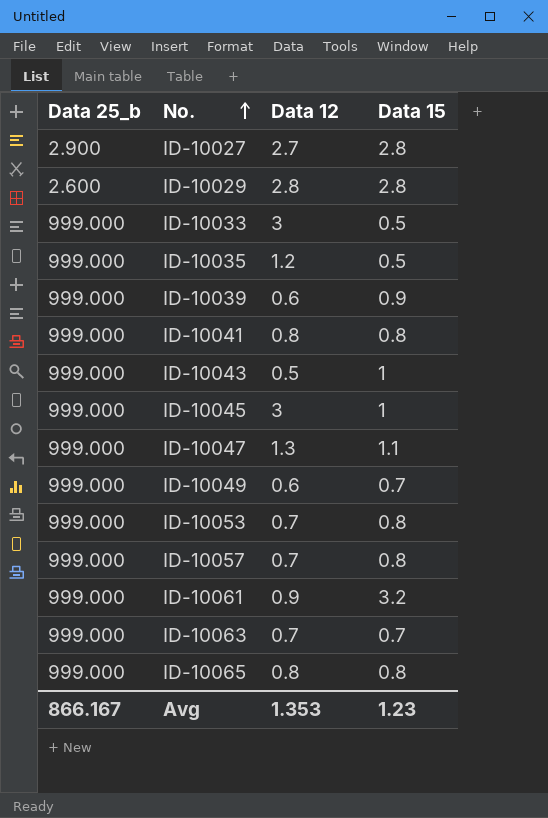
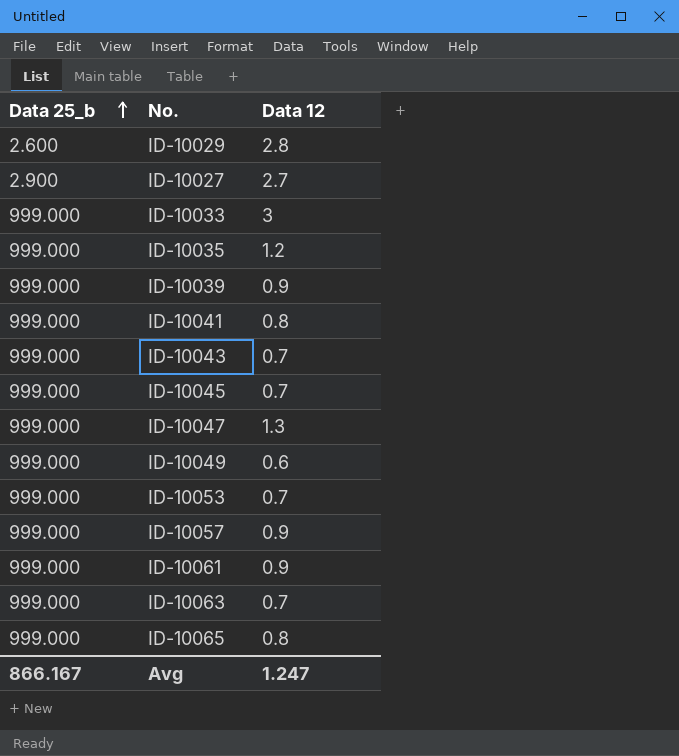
row order: No. ascending -> Data 25_b ascending
column Data 15 | position: 4 -> none
ID-10039 | Data 12: 0.6 -> 0.9
ID-10043 | Data 12: 0.5 -> 0.7
ID-10045 | Data 12: 3 -> 0.7
ID-10057 | Data 12: 0.7 -> 0.9
Avg | Data 12: 1.353 -> 1.247

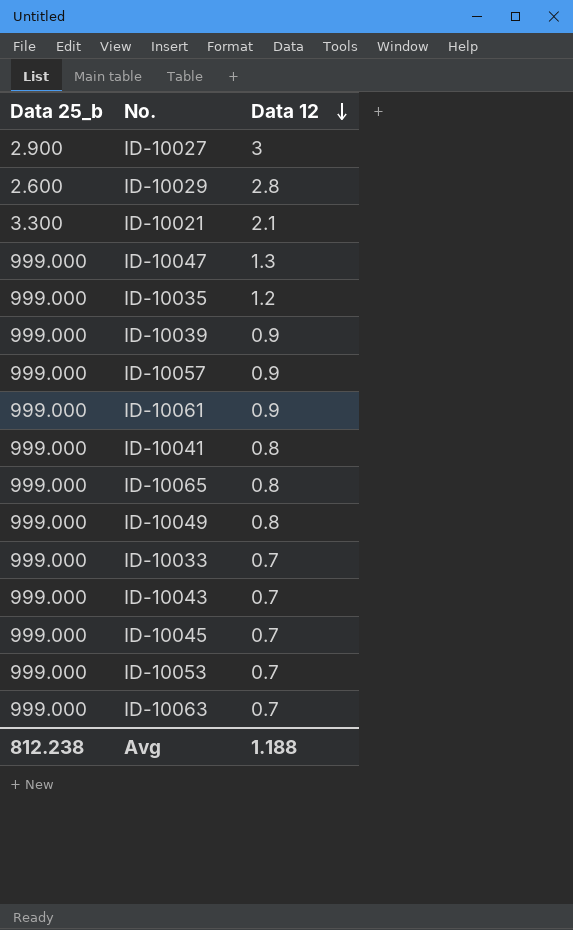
row order: Data 25_b ascending -> Data 12 descending
ID-10027 | Data 12: 2.7 -> 3
row ID-10021: none -> 3.300 | 2.1
ID-10049 | Data 12: 0.6 -> 0.8
ID-10033 | Data 12: 3 -> 0.7
Avg | Data 25_b: 866.167 -> 812.238
Avg | Data 12: 1.247 -> 1.188

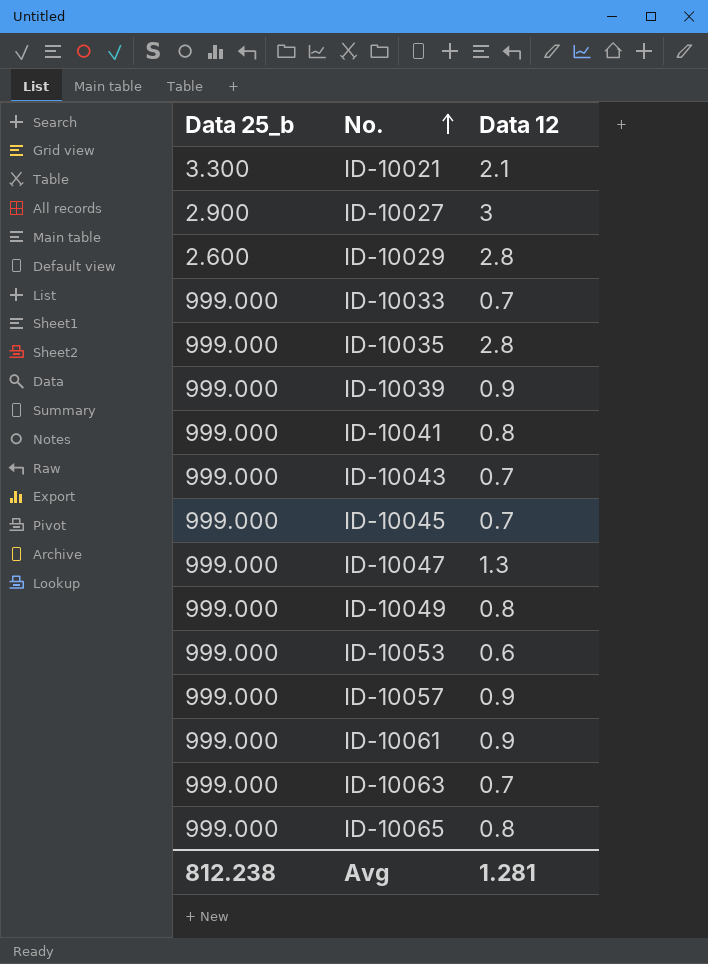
row order: Data 12 descending -> No. ascending
ID-10035 | Data 12: 1.2 -> 2.8
ID-10053 | Data 12: 0.7 -> 0.6
Avg | Data 12: 1.188 -> 1.281

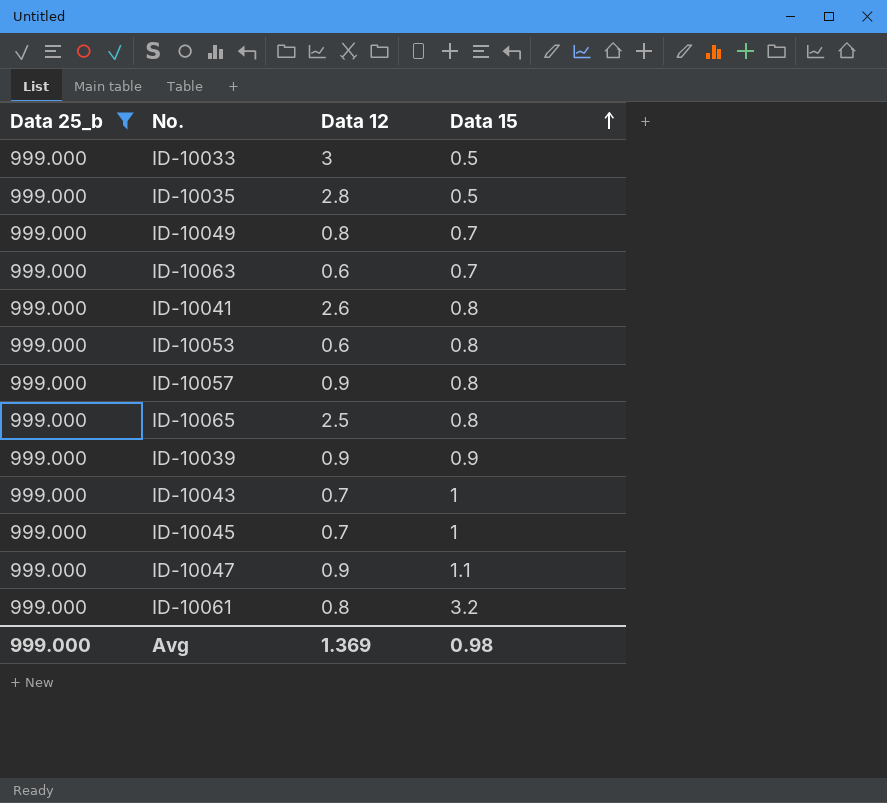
filter: none -> Data 25_b = 999.000
row order: No. ascending -> Data 15 ascending
column Data 15 | position: none -> 4
ID-10033 | Data 12: 0.7 -> 3
ID-10063 | Data 12: 0.7 -> 0.6
ID-10041 | Data 12: 0.8 -> 2.6
ID-10065 | Data 12: 0.8 -> 2.5
ID-10047 | Data 12: 1.3 -> 0.9
ID-10061 | Data 12: 0.9 -> 0.8
Avg | Data 25_b: 812.238 -> 999.000
Avg | Data 12: 1.281 -> 1.369

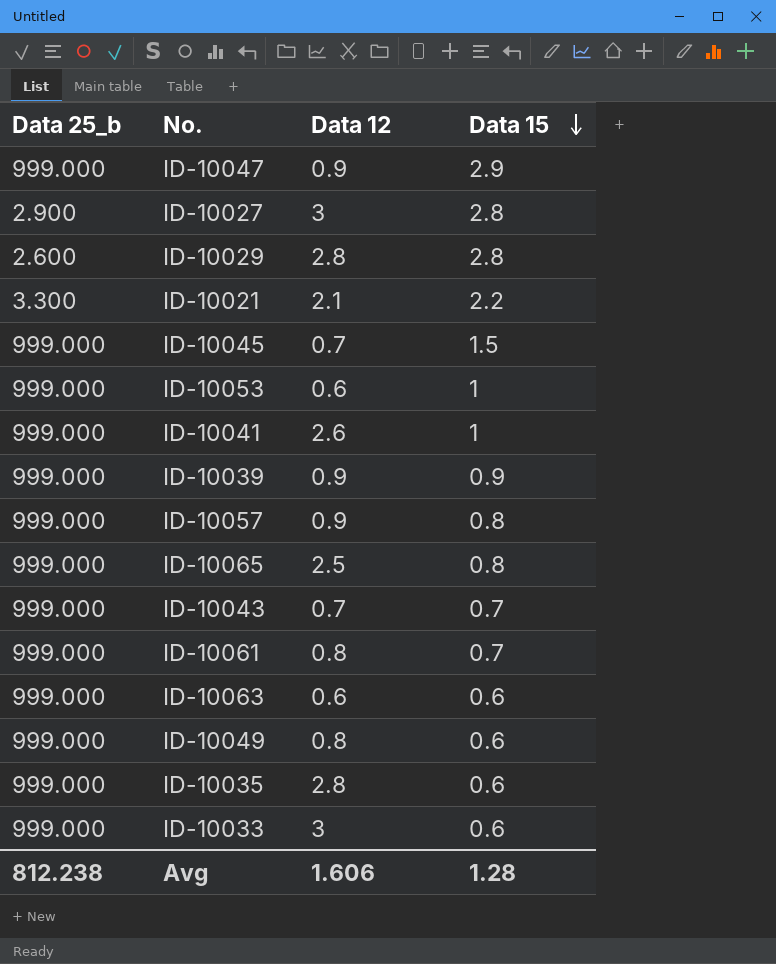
filter: Data 25_b = 999.000 -> none
row order: Data 15 ascending -> Data 15 descending
ID-10047 | Data 15: 1.1 -> 2.9
ID-10045 | Data 15: 1 -> 1.5
ID-10053 | Data 15: 0.8 -> 1
ID-10041 | Data 15: 0.8 -> 1
ID-10043 | Data 15: 1 -> 0.7
ID-10061 | Data 15: 3.2 -> 0.7
ID-10063 | Data 15: 0.7 -> 0.6
ID-10049 | Data 15: 0.7 -> 0.6
ID-10035 | Data 15: 0.5 -> 0.6
ID-10033 | Data 15: 0.5 -> 0.6
Avg | Data 25_b: 999.000 -> 812.238
Avg | Data 12: 1.369 -> 1.606
Avg | Data 15: 0.98 -> 1.28

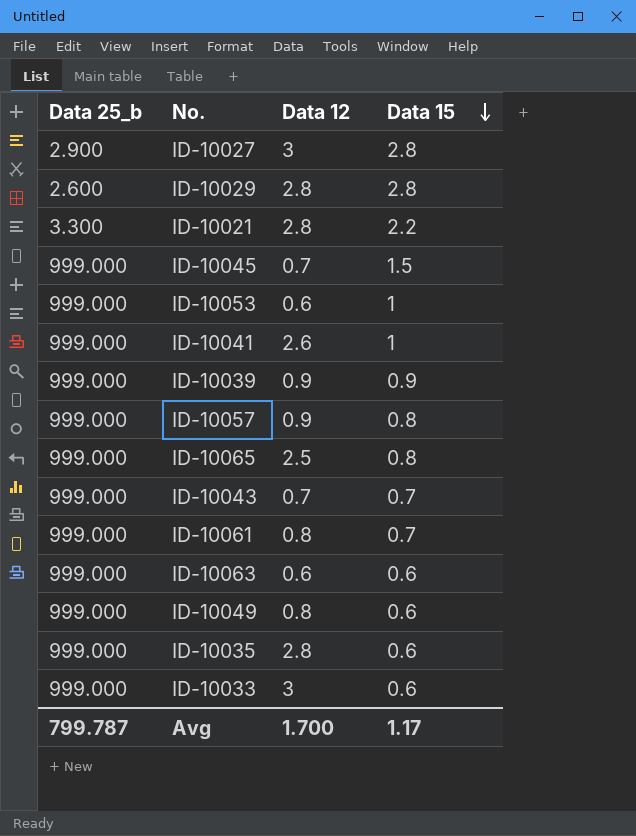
row ID-10047: 999.000 | 0.9 | 2.9 -> none
ID-10021 | Data 12: 2.1 -> 2.8
Avg | Data 25_b: 812.238 -> 799.787
Avg | Data 12: 1.606 -> 1.700
Avg | Data 15: 1.28 -> 1.17

